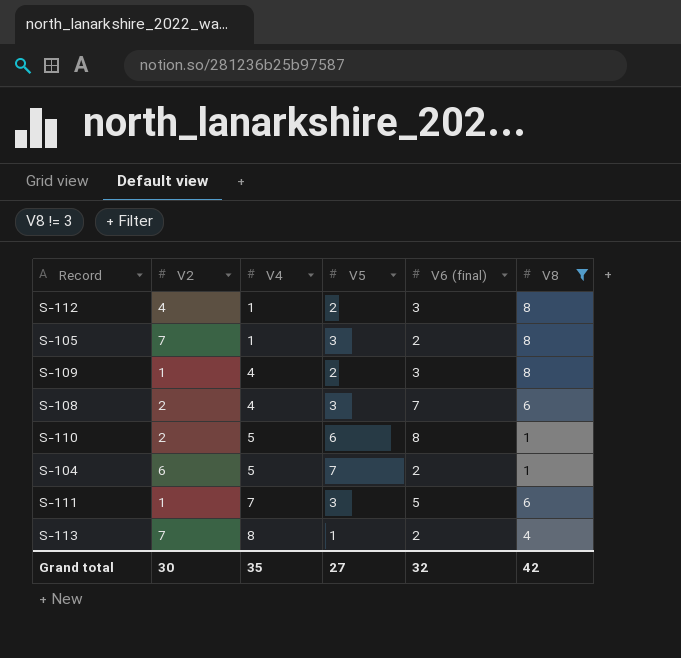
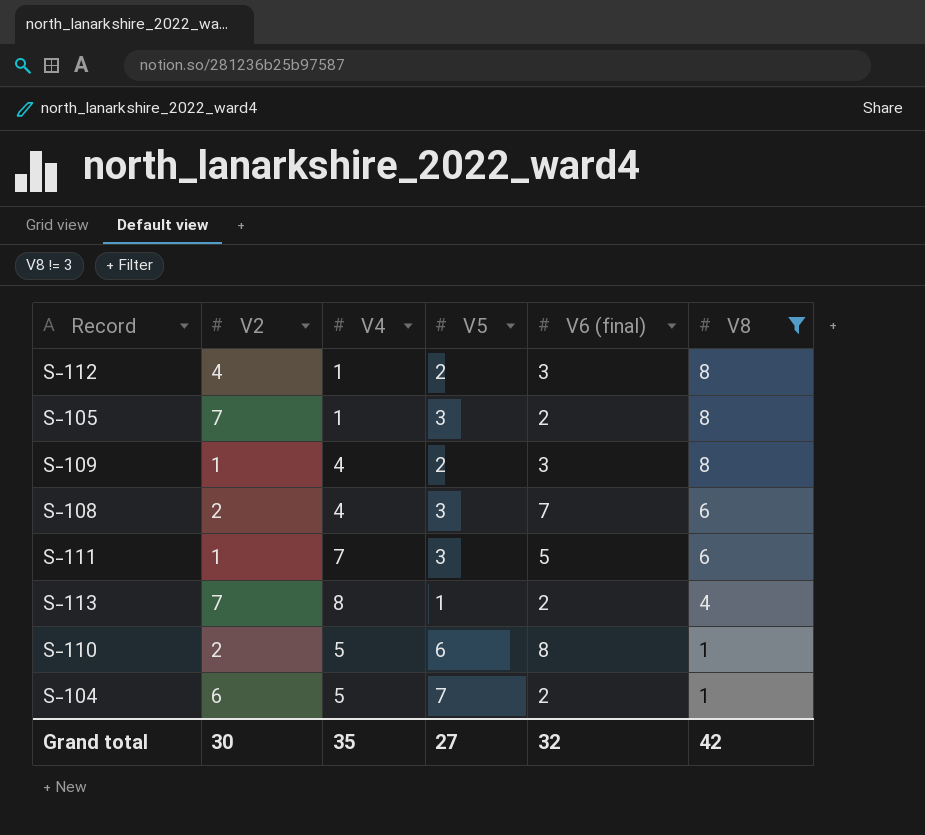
row order: V4 ascending -> V8 descending

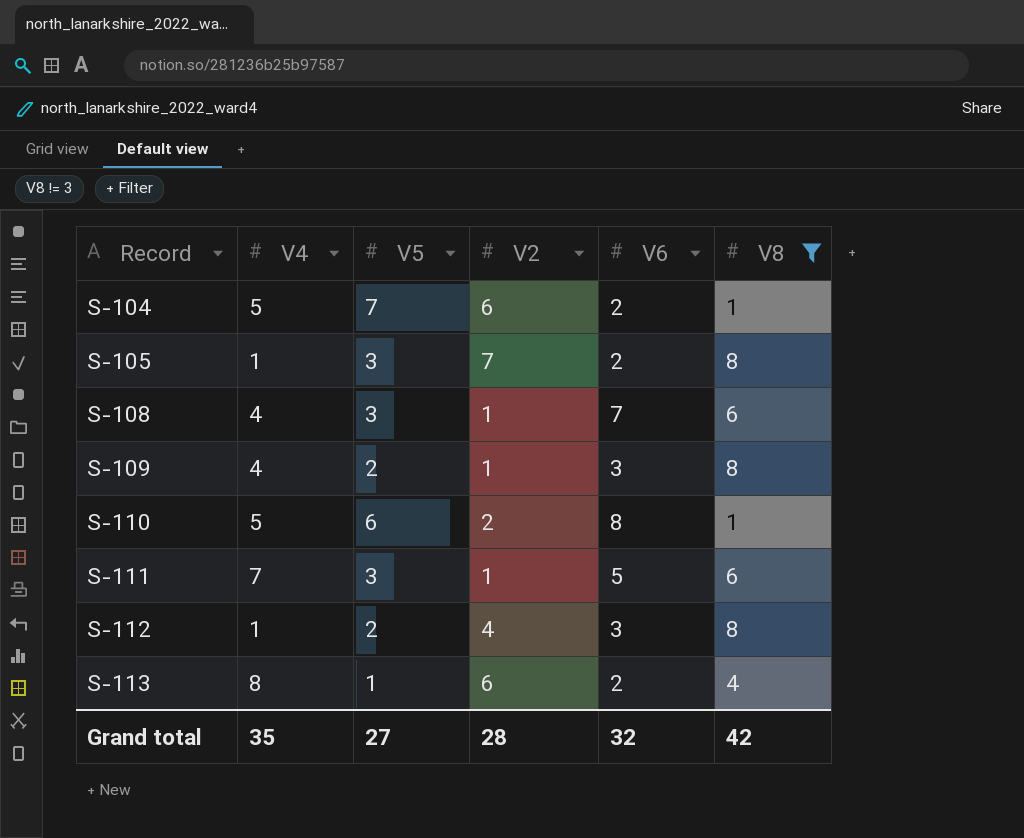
row order: V8 descending -> Record ascending
column V2 | position: 2 -> 4
column name: V6 (final) -> V6
S-108 | V2: 2 -> 1
S-113 | V2: 7 -> 6
Grand total | V2: 30 -> 28

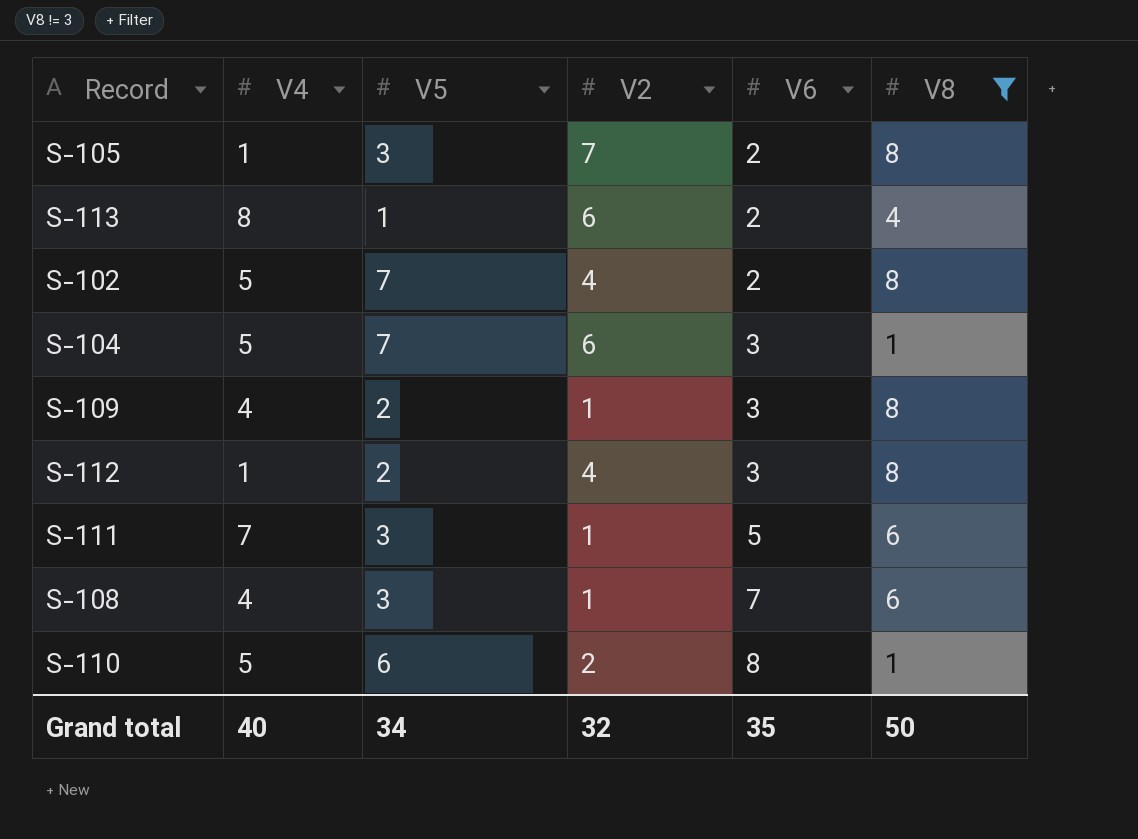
row order: Record ascending -> V6 ascending
row S-102: none -> 5 | 7 | 4 | 2 | 8
S-104 | V6: 2 -> 3
Grand total | V4: 35 -> 40
Grand total | V5: 27 -> 34
Grand total | V2: 28 -> 32
Grand total | V6: 32 -> 35
Grand total | V8: 42 -> 50

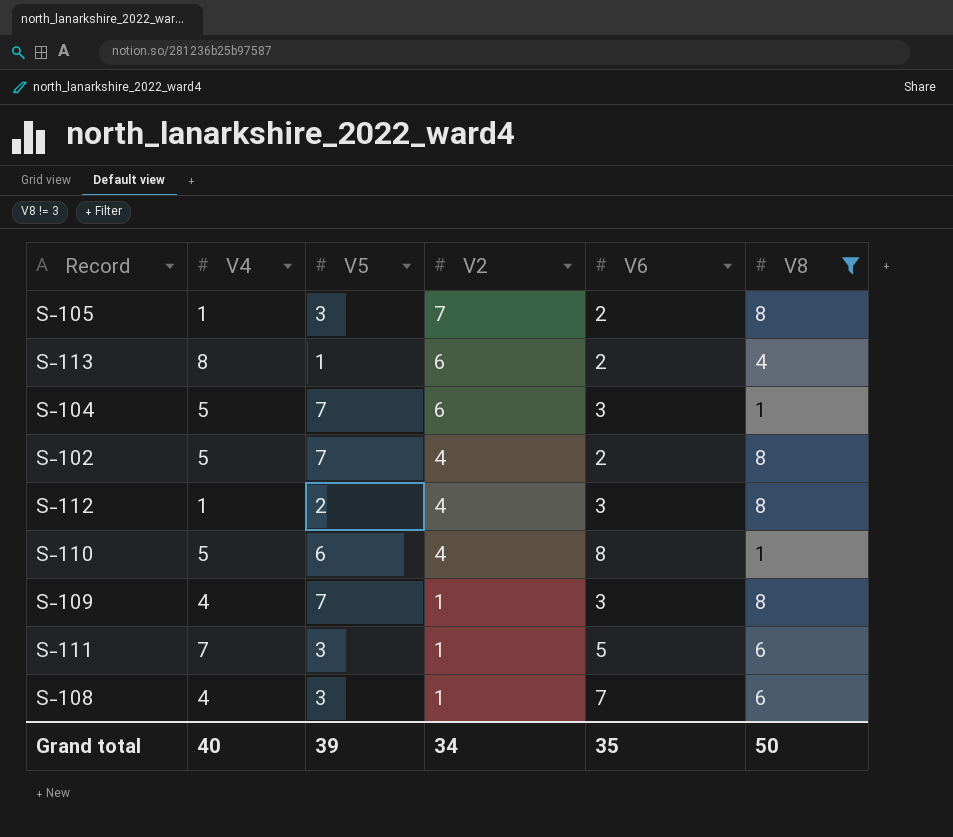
row order: V6 ascending -> V2 descending
S-110 | V2: 2 -> 4
S-109 | V5: 2 -> 7
Grand total | V5: 34 -> 39
Grand total | V2: 32 -> 34

